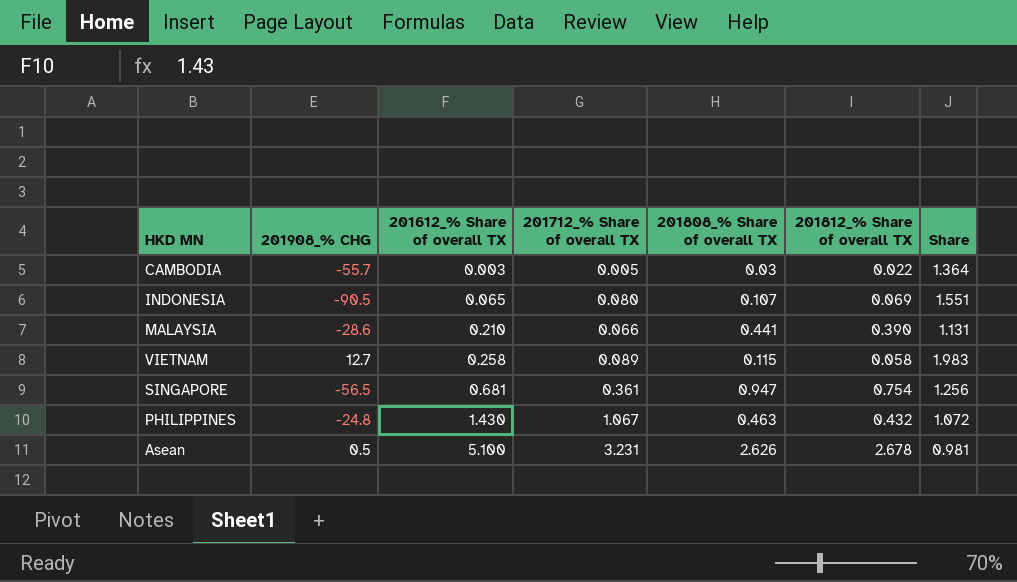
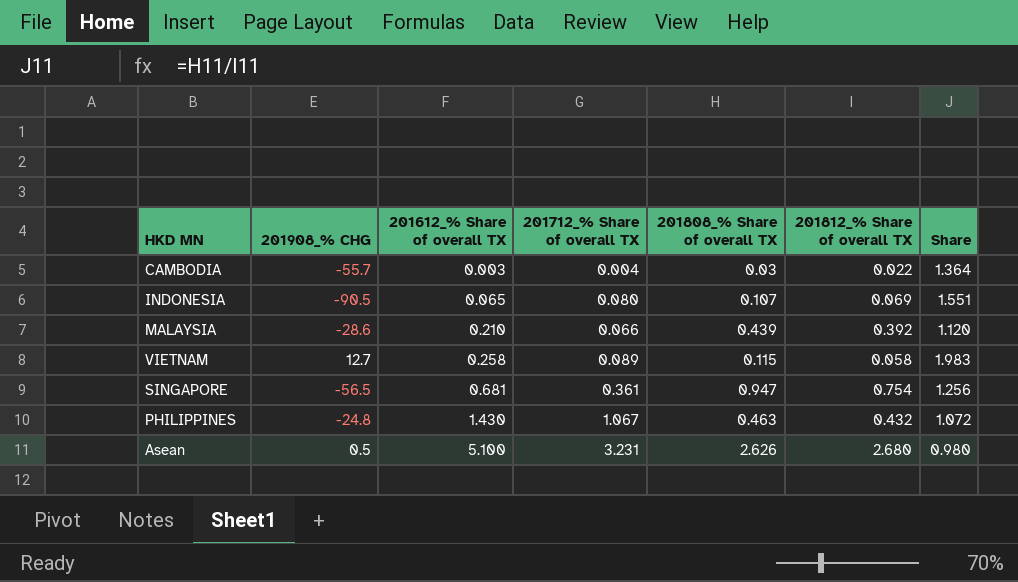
CAMBODIA | 201712_% Share of overall TX: 0.005 -> 0.004
MALAYSIA | 201808_% Share of overall TX: 0.441 -> 0.439
MALAYSIA | 201812_% Share of overall TX: 0.390 -> 0.392
MALAYSIA | Share: 1.131 -> 1.120
Asean | 201812_% Share of overall TX: 2.678 -> 2.680
Asean | Share: 0.981 -> 0.980

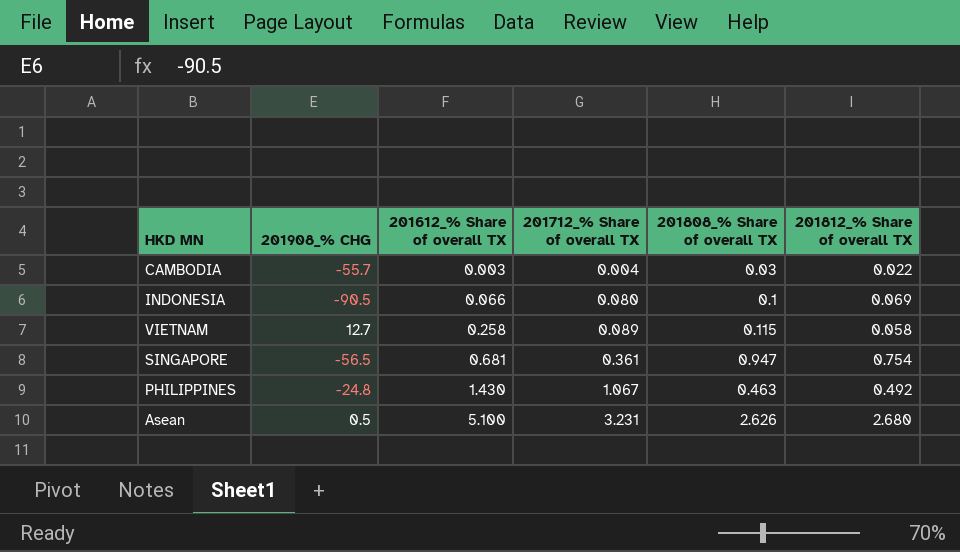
column Share | formula: [201808_% Share of overall TX] / [201812_% Share of overall TX] -> none
row MALAYSIA: -28.6 | 0.210 | 0.066 | 0.439 | 0.392 | 1.120 -> none
INDONESIA | 201612_% Share of overall TX: 0.065 -> 0.066
INDONESIA | 201808_% Share of overall TX: 0.107 -> 0.1
PHILIPPINES | 201812_% Share of overall TX: 0.432 -> 0.492

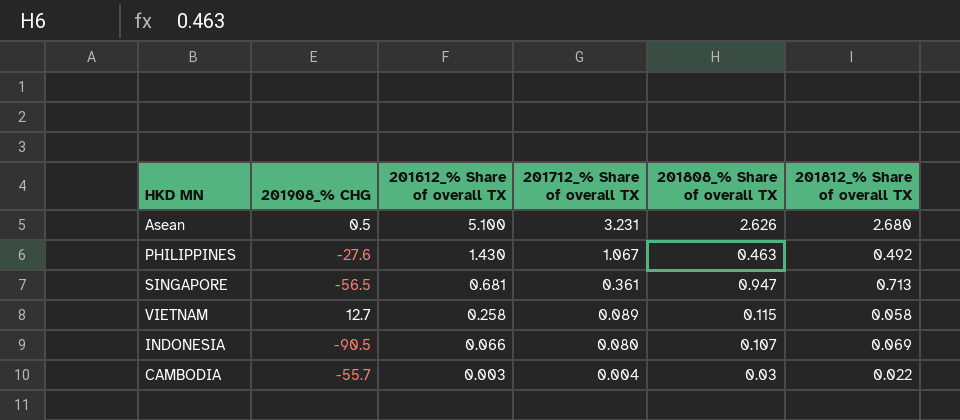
row order: 201612_% Share of overall TX ascending -> 201612_% Share of overall TX descending
PHILIPPINES | 201908_% CHG: -24.8 -> -27.6
SINGAPORE | 201812_% Share of overall TX: 0.754 -> 0.713
INDONESIA | 201808_% Share of overall TX: 0.1 -> 0.107

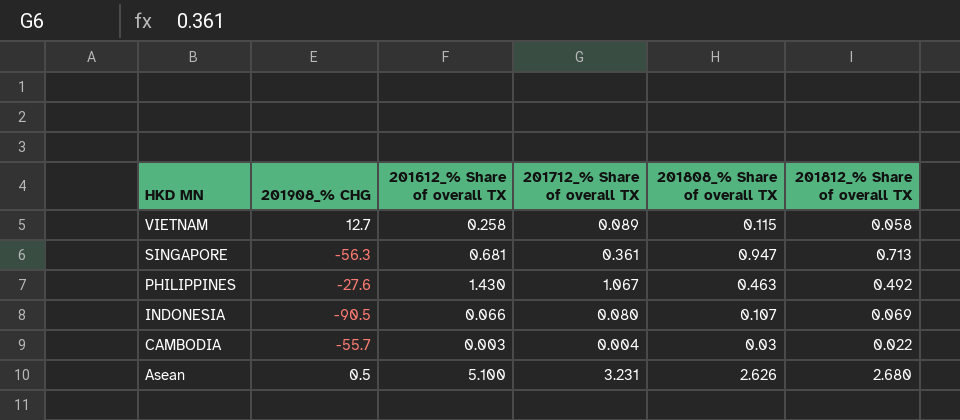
row order: 201612_% Share of overall TX descending -> HKD MN descending
SINGAPORE | 201908_% CHG: -56.5 -> -56.3

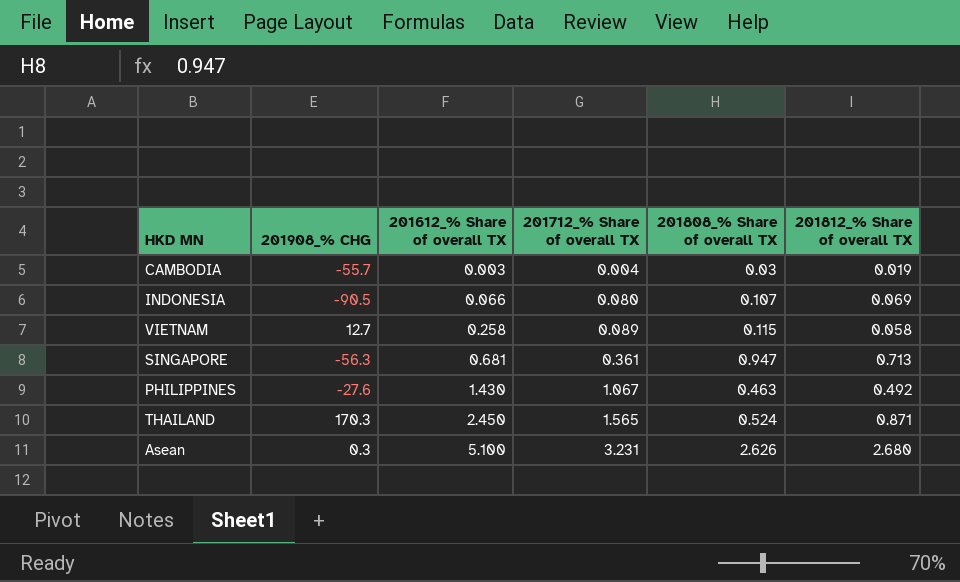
row order: HKD MN descending -> 201612_% Share of overall TX ascending
CAMBODIA | 201812_% Share of overall TX: 0.022 -> 0.019
row THAILAND: none -> 170.3 | 2.450 | 1.565 | 0.524 | 0.871
Asean | 201908_% CHG: 0.5 -> 0.3

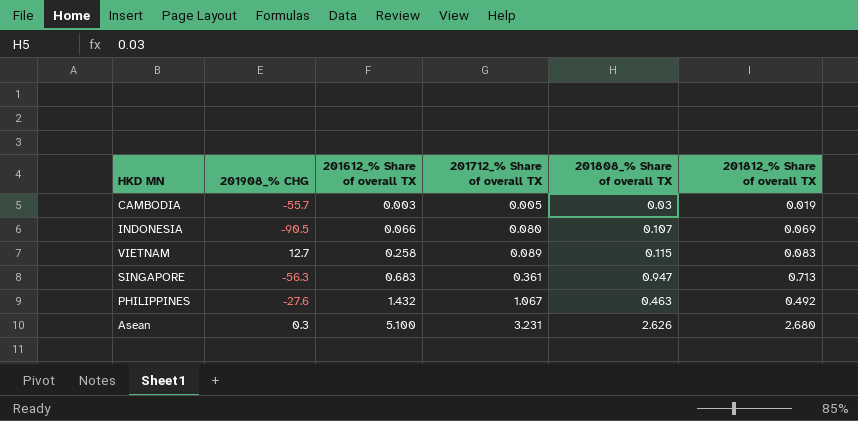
row THAILAND: 170.3 | 2.450 | 1.565 | 0.524 | 0.871 -> none
CAMBODIA | 201712_% Share of overall TX: 0.004 -> 0.005
VIETNAM | 201812_% Share of overall TX: 0.058 -> 0.083
SINGAPORE | 201612_% Share of overall TX: 0.681 -> 0.683
PHILIPPINES | 201612_% Share of overall TX: 1.430 -> 1.432

